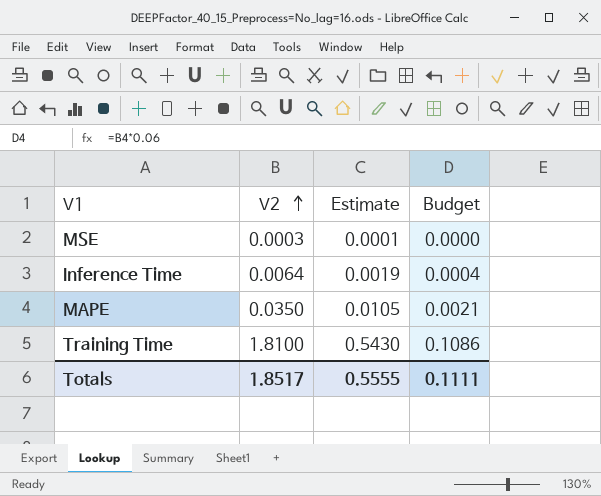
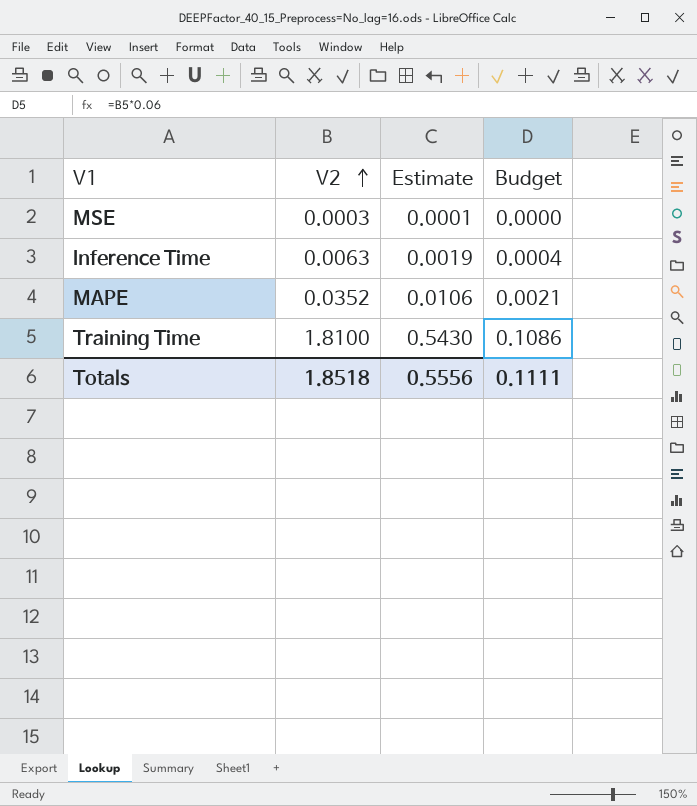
Inference Time | V2: 0.0064 -> 0.0063
MAPE | V2: 0.0350 -> 0.0352
MAPE | Estimate: 0.0105 -> 0.0106
Totals | V2: 1.8517 -> 1.8518
Totals | Estimate: 0.5555 -> 0.5556

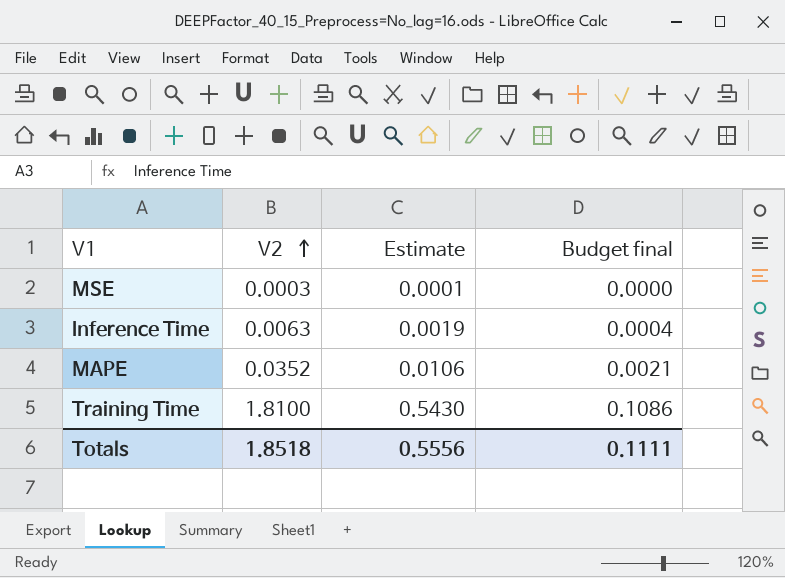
column name: Budget -> Budget final

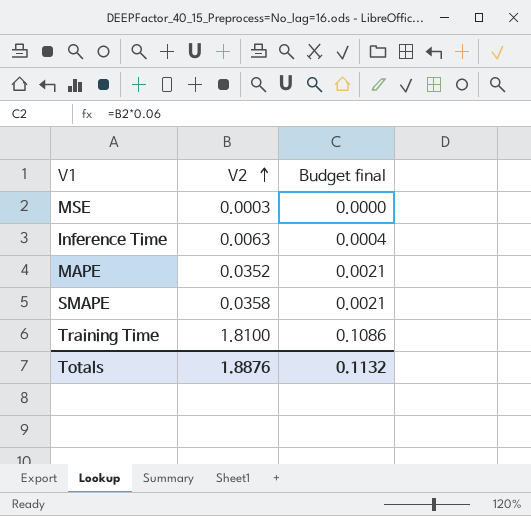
column Estimate | formula: [V2] * 0.3 -> none
row SMAPE: none -> 0.0358 | 0.0021
Totals | V2: 1.8518 -> 1.8876
Totals | Budget final: 0.1111 -> 0.1132

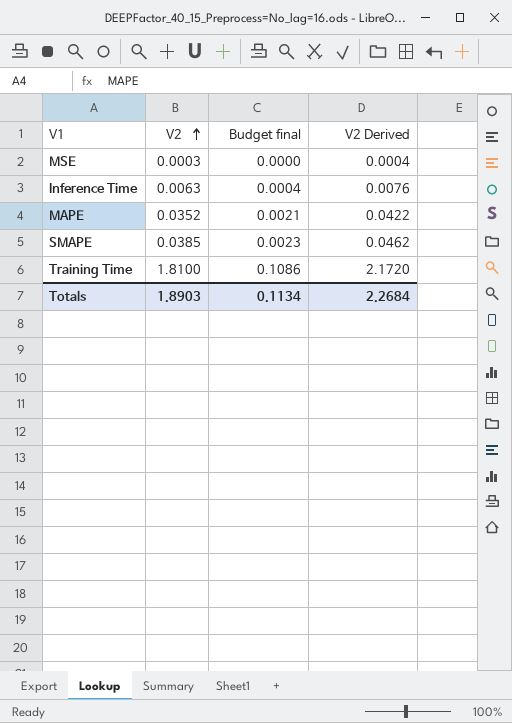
column V2 Derived | formula: none -> [V2] * 1.2
SMAPE | V2: 0.0358 -> 0.0385
SMAPE | Budget final: 0.0021 -> 0.0023
Totals | V2: 1.8876 -> 1.8903
Totals | Budget final: 0.1132 -> 0.1134

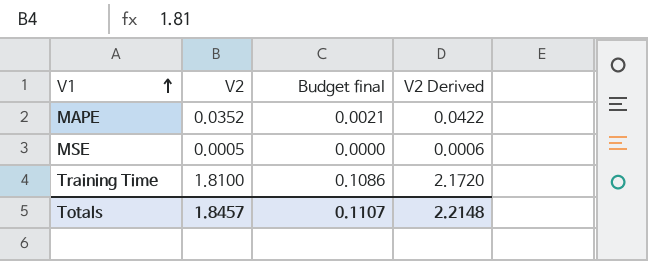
row order: V2 ascending -> V1 ascending
row Inference Time: 0.0063 | 0.0004 | 0.0076 -> none
row SMAPE: 0.0385 | 0.0023 | 0.0462 -> none
MSE | V2: 0.0003 -> 0.0005
MSE | V2 Derived: 0.0004 -> 0.0006
Totals | V2: 1.8903 -> 1.8457
Totals | Budget final: 0.1134 -> 0.1107
Totals | V2 Derived: 2.2684 -> 2.2148

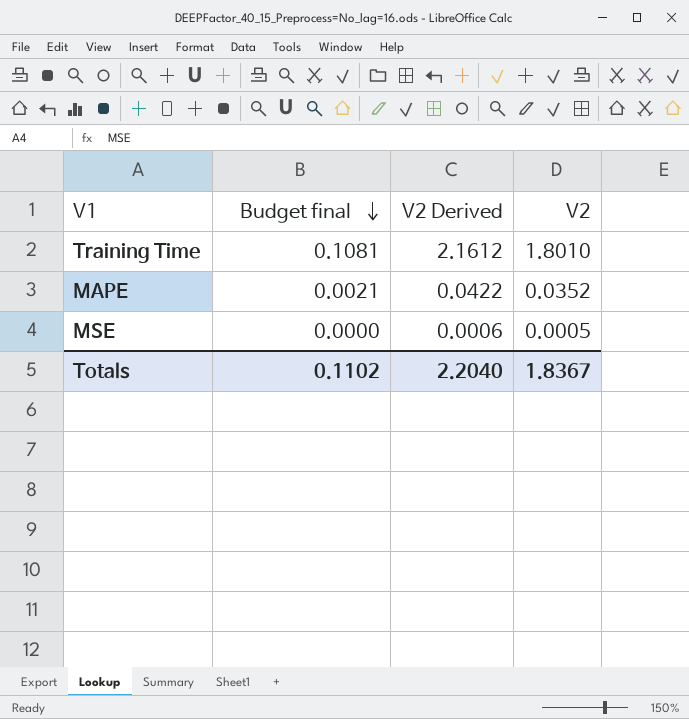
row order: V1 ascending -> Budget final descending
column V2 | position: 2 -> 4
Training Time | Budget final: 0.1086 -> 0.1081
Training Time | V2 Derived: 2.1720 -> 2.1612
Training Time | V2: 1.8100 -> 1.8010
Totals | Budget final: 0.1107 -> 0.1102
Totals | V2 Derived: 2.2148 -> 2.2040
Totals | V2: 1.8457 -> 1.8367

